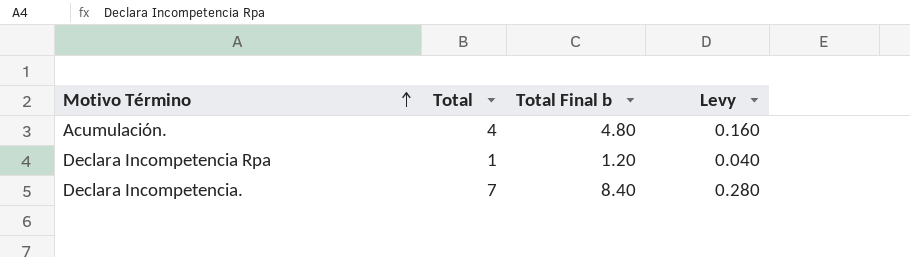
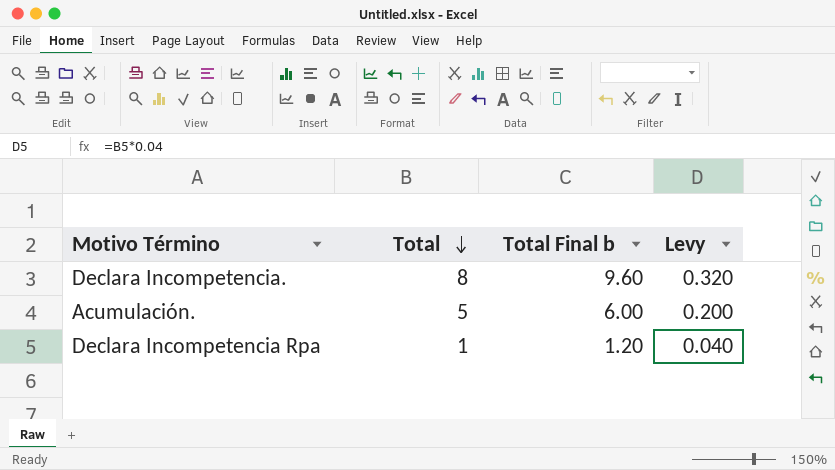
row order: Motivo Término ascending -> Total descending
Declara Incompetencia. | Total: 7 -> 8
Declara Incompetencia. | Total Final b: 8.40 -> 9.60
Declara Incompetencia. | Levy: 0.280 -> 0.320
Acumulación. | Total: 4 -> 5
Acumulación. | Total Final b: 4.80 -> 6.00
Acumulación. | Levy: 0.160 -> 0.200

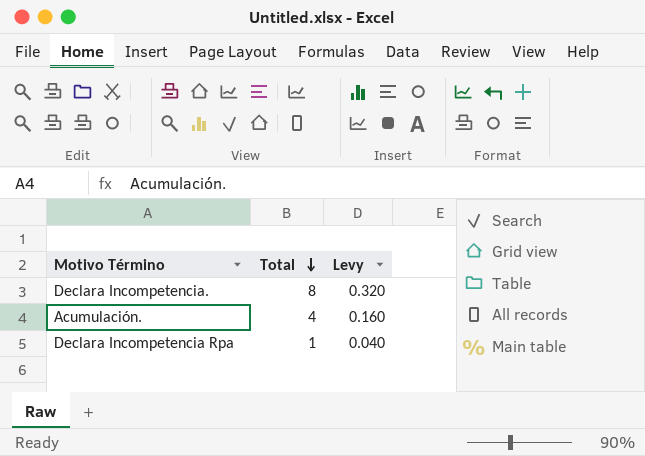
column Total Final b | formula: [Total] * 1.2 -> none
Acumulación. | Total: 5 -> 4
Acumulación. | Levy: 0.200 -> 0.160

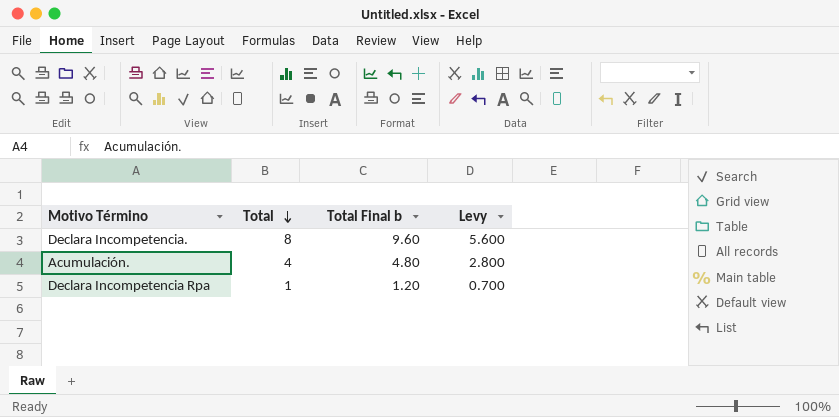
column Total Final b | formula: none -> [Total] * 1.2
column Levy | formula: [Total] * 0.04 -> [Total] * 0.7

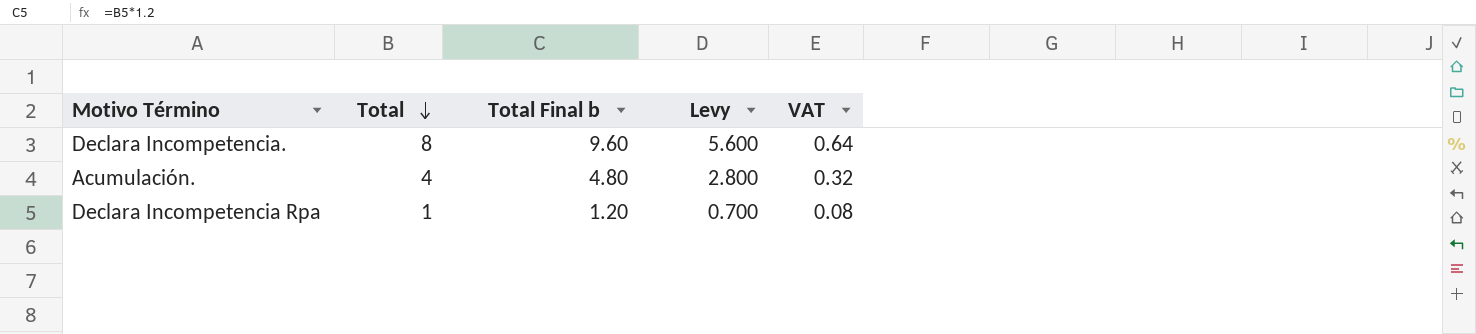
column VAT | formula: none -> [Total] * 0.08

